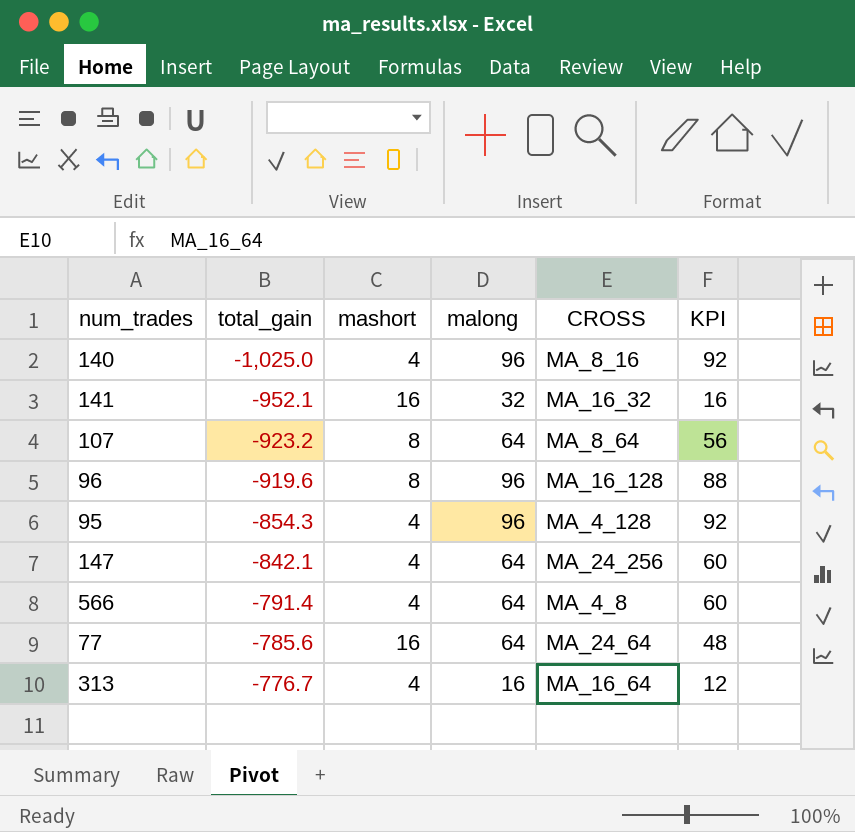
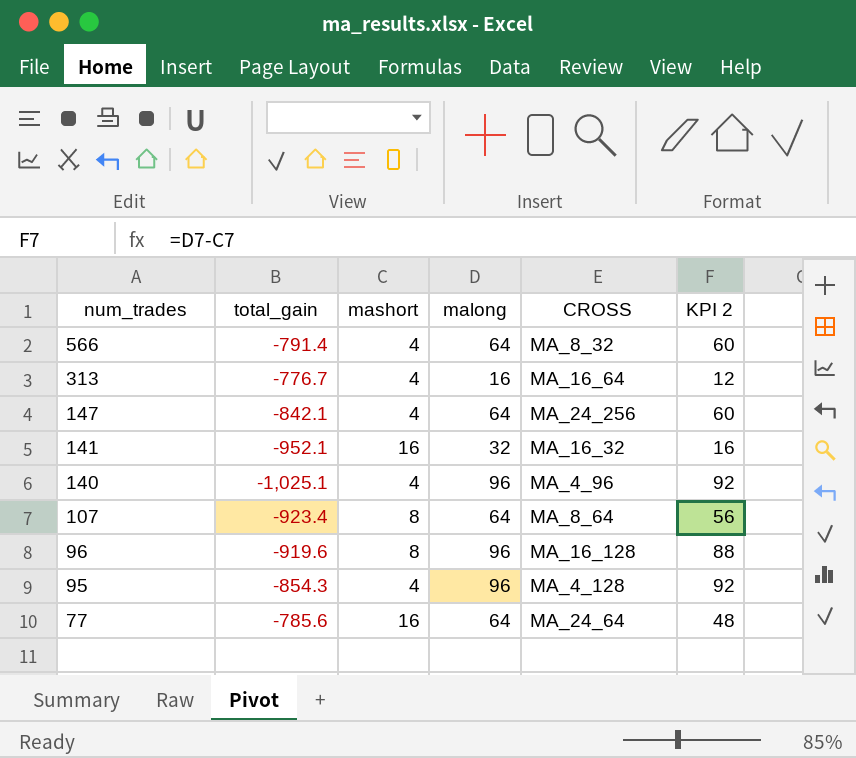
row order: total_gain ascending -> num_trades descending
column name: KPI -> KPI 2
566 | CROSS: MA_4_8 -> MA_8_32
140 | total_gain: -1,025.0 -> -1,025.1
140 | CROSS: MA_8_16 -> MA_4_96
107 | total_gain: -923.2 -> -923.4

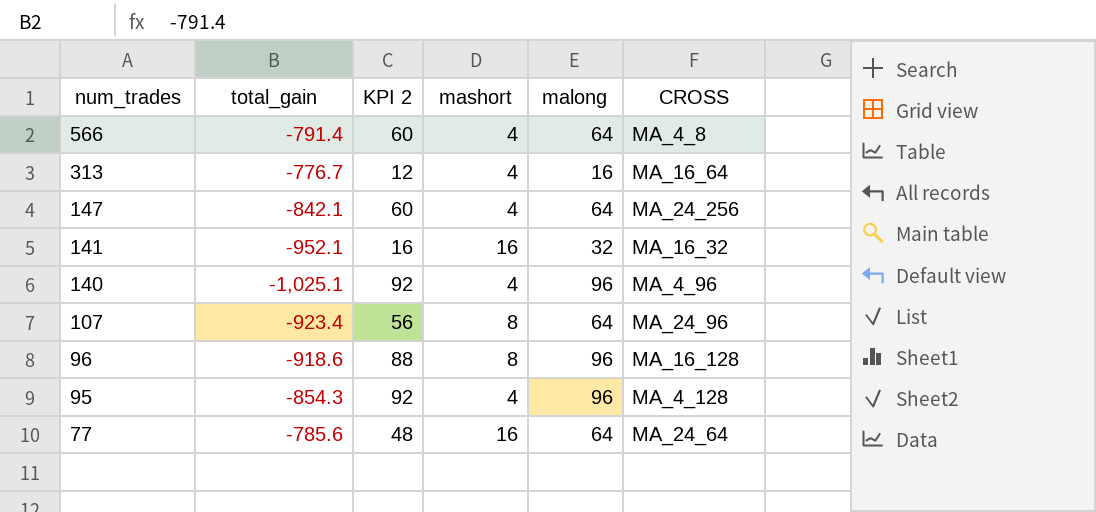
column KPI 2 | position: 6 -> 3
566 | CROSS: MA_8_32 -> MA_4_8
107 | CROSS: MA_8_64 -> MA_24_96
96 | total_gain: -919.6 -> -918.6

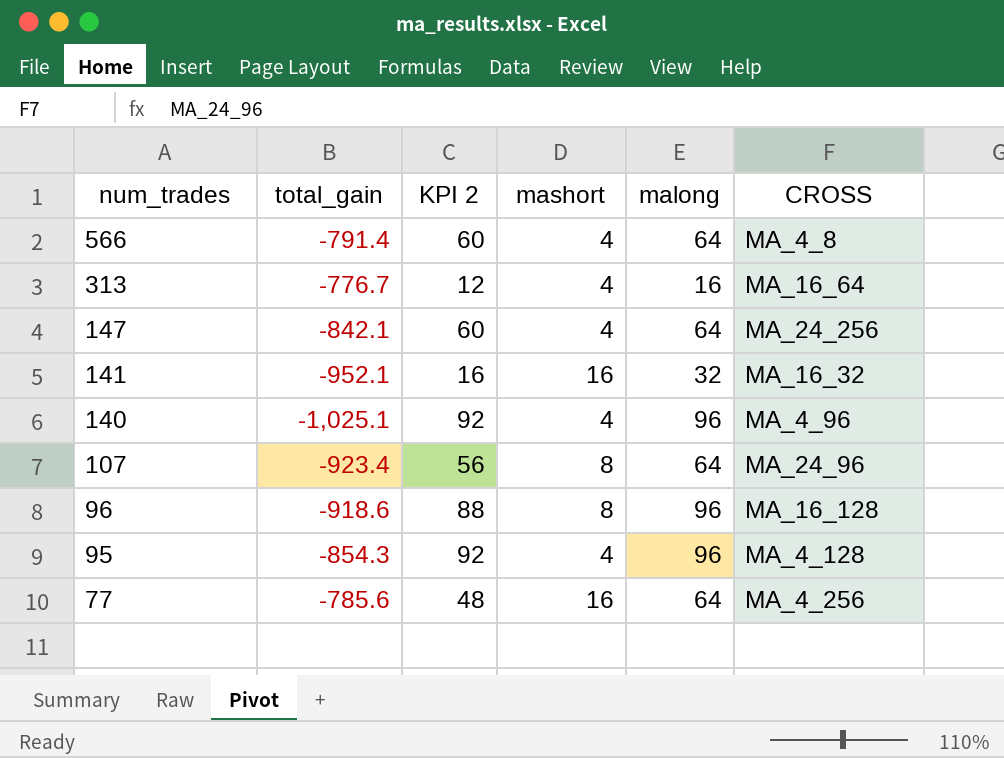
77 | CROSS: MA_24_64 -> MA_4_256

